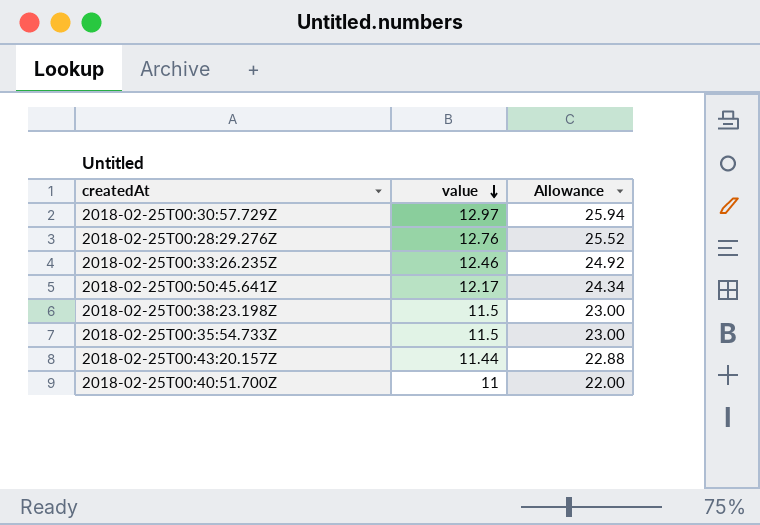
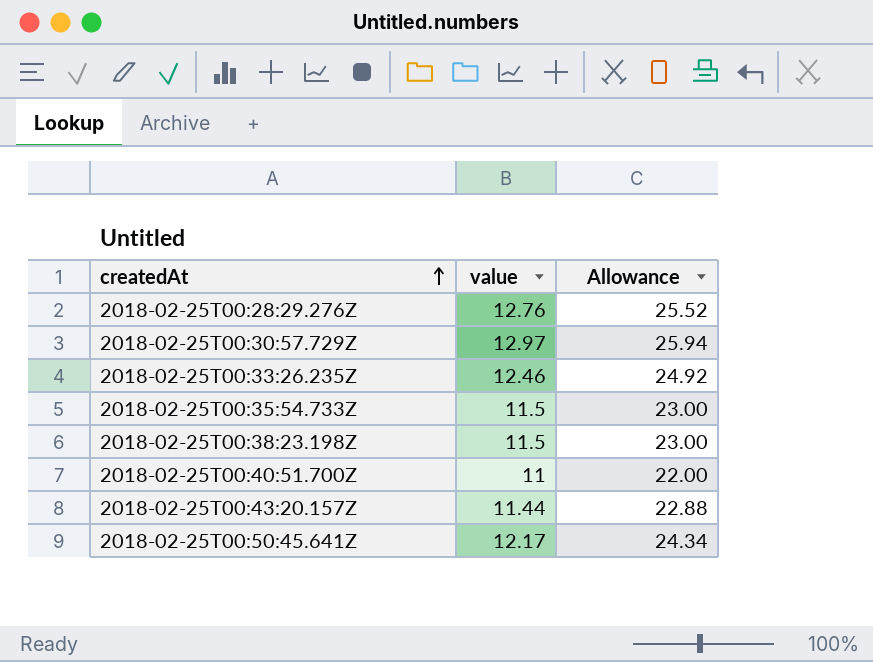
row order: value descending -> createdAt ascending

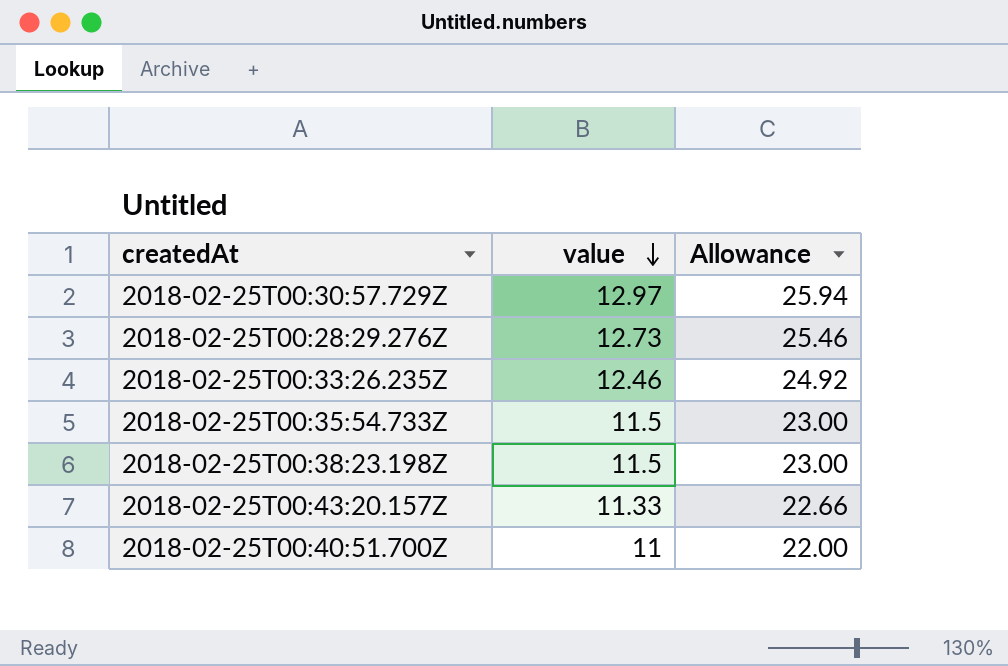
row order: createdAt ascending -> value descending
row 2018-02-25T00:50:45.641Z: 12.17 | 24.34 -> none
2018-02-25T00:28:29.276Z | value: 12.76 -> 12.73
2018-02-25T00:28:29.276Z | Allowance: 25.52 -> 25.46
2018-02-25T00:43:20.157Z | value: 11.44 -> 11.33
2018-02-25T00:43:20.157Z | Allowance: 22.88 -> 22.66

